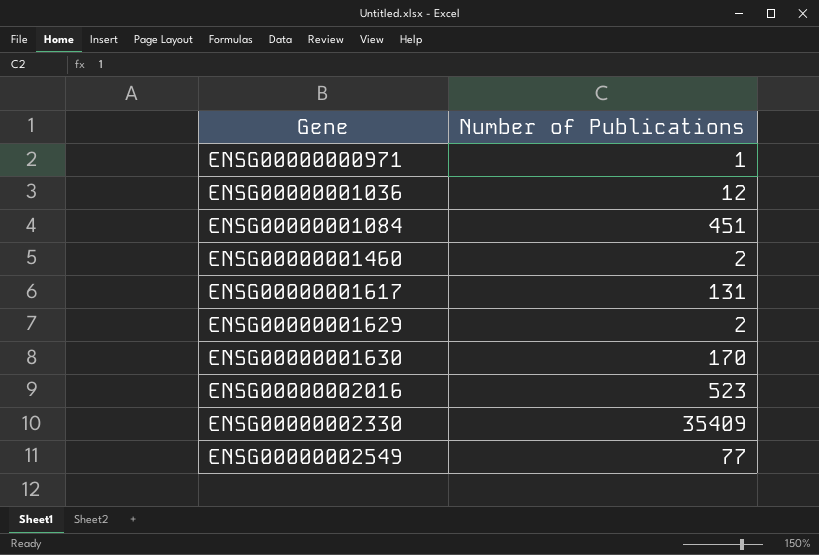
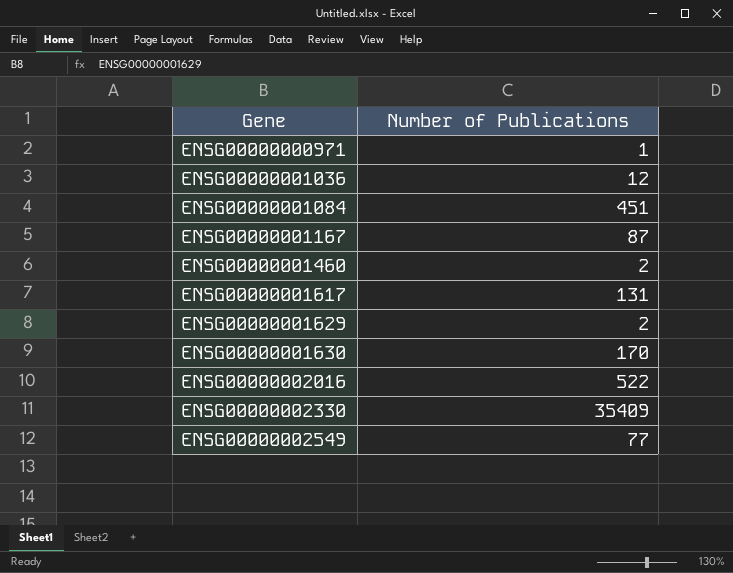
row ENSG00000001167: none -> 87
ENSG00000002016 | Number of Publications: 523 -> 522

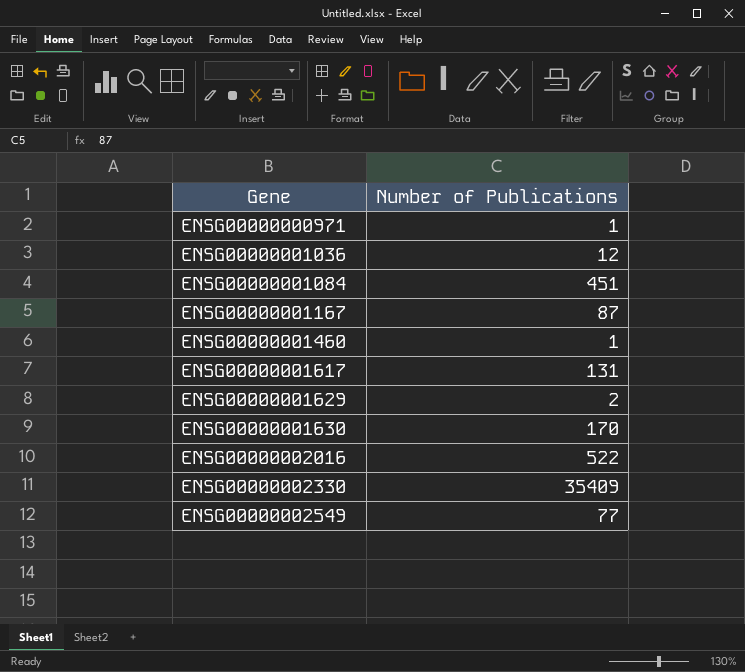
ENSG00000001460 | Number of Publications: 2 -> 1

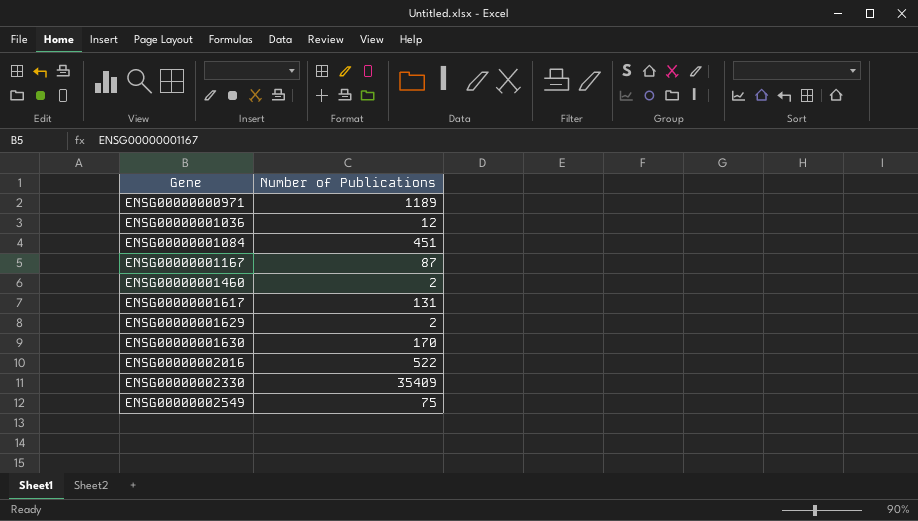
ENSG00000000971 | Number of Publications: 1 -> 1189
ENSG00000001460 | Number of Publications: 1 -> 2
ENSG00000002549 | Number of Publications: 77 -> 75

